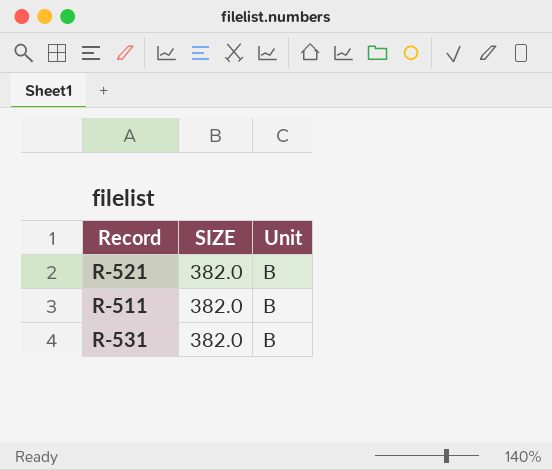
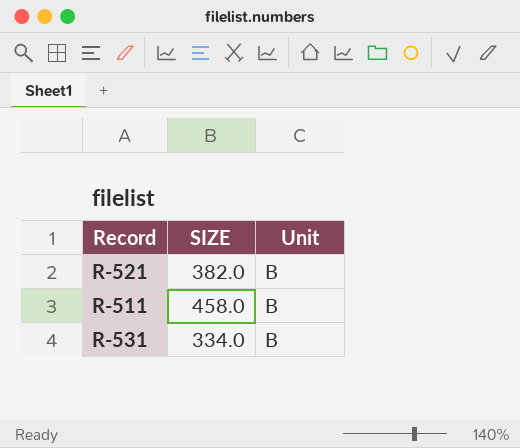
R-511 | SIZE: 382.0 -> 458.0
R-531 | SIZE: 382.0 -> 334.0

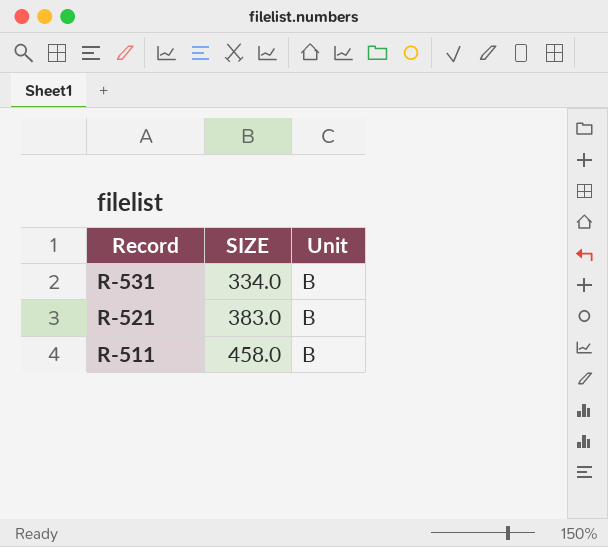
row order: none -> Record descending
R-521 | SIZE: 382.0 -> 383.0

